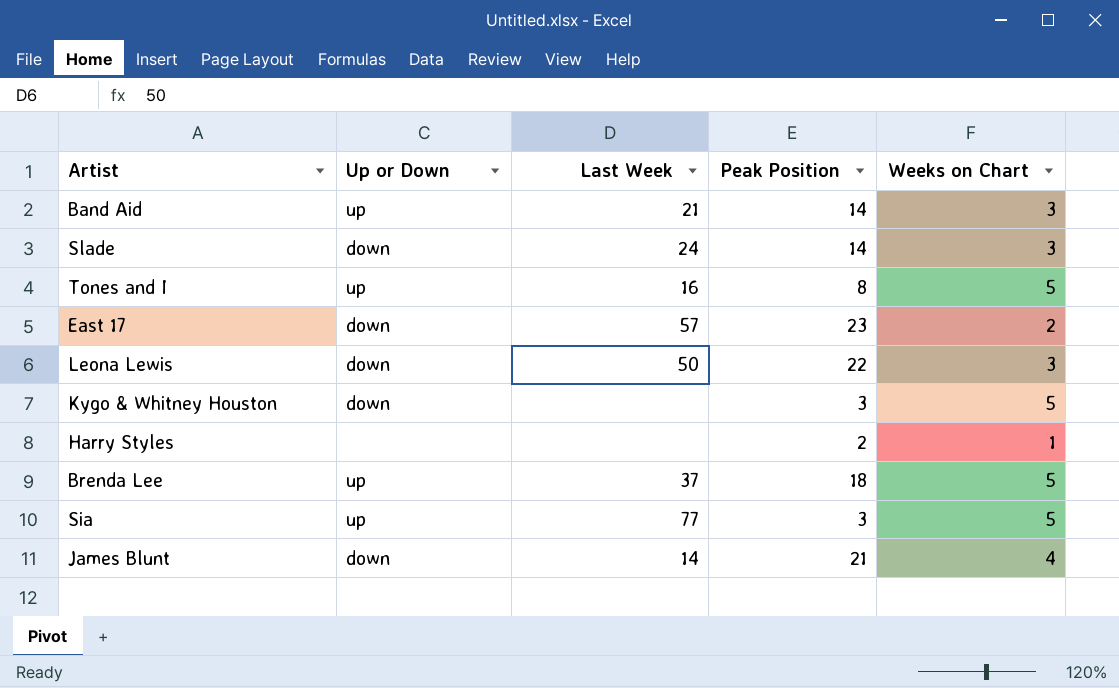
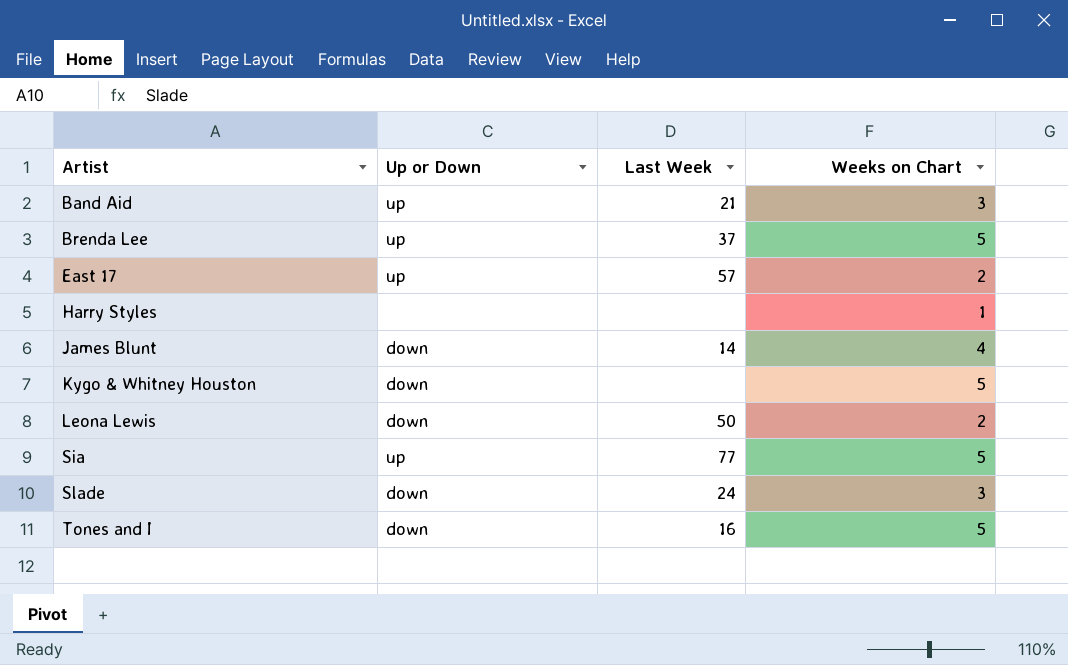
row order: none -> Artist ascending
column Peak Position | position: 4 -> none
East 17 | Up or Down: down -> up
Leona Lewis | Weeks on Chart: 3 -> 2
Tones and I | Up or Down: up -> down

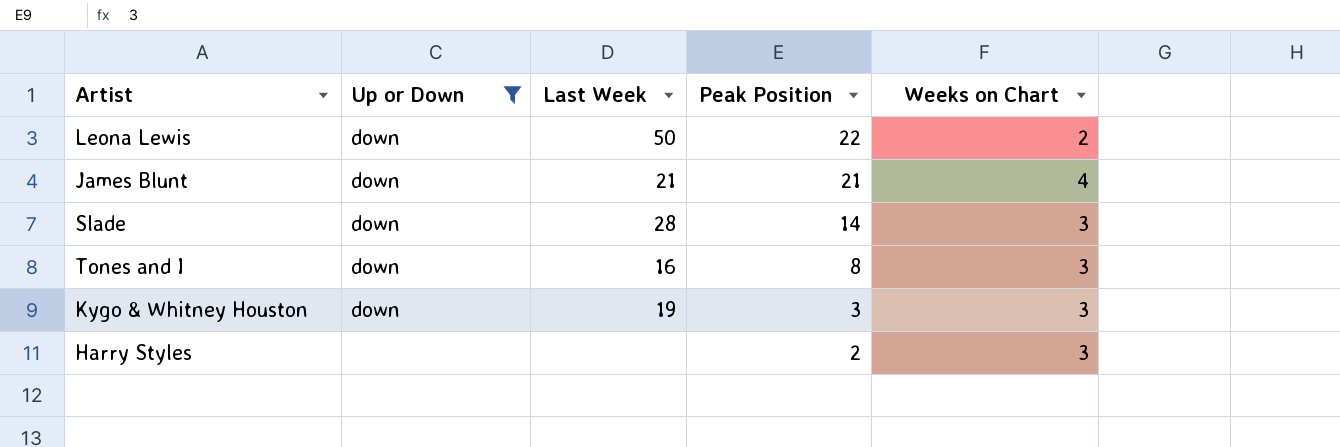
filter: none -> Up or Down != up
row order: Artist ascending -> Peak Position descending
column Peak Position | position: none -> 4
James Blunt | Last Week: 14 -> 21
Slade | Last Week: 24 -> 28
Tones and I | Weeks on Chart: 5 -> 3
Kygo & Whitney Houston | Last Week: none -> 19
Kygo & Whitney Houston | Weeks on Chart: 5 -> 3
Harry Styles | Weeks on Chart: 1 -> 3

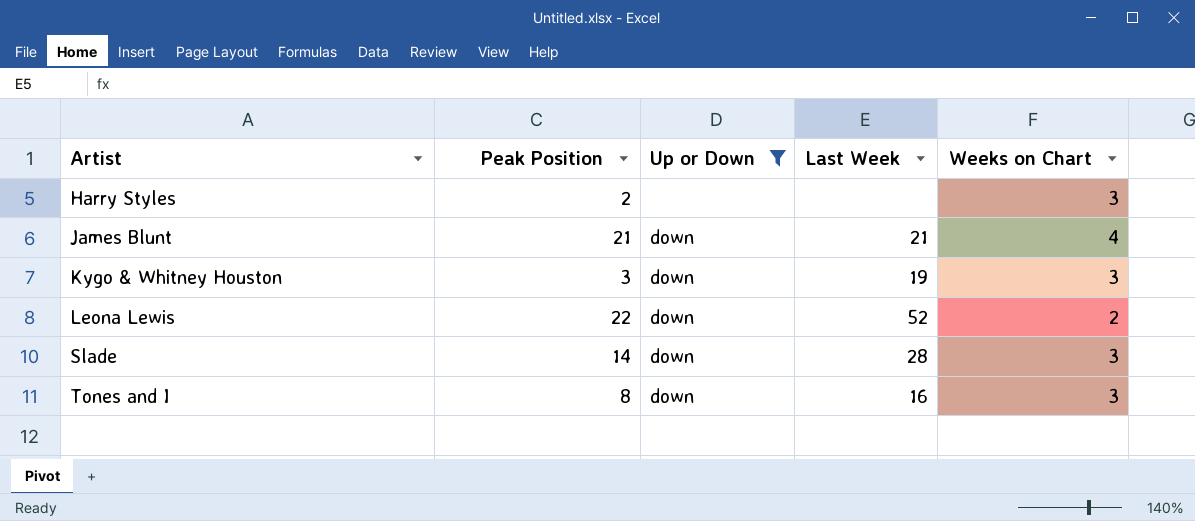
row order: Peak Position descending -> Artist ascending
column Peak Position | position: 4 -> 2
Leona Lewis | Last Week: 50 -> 52

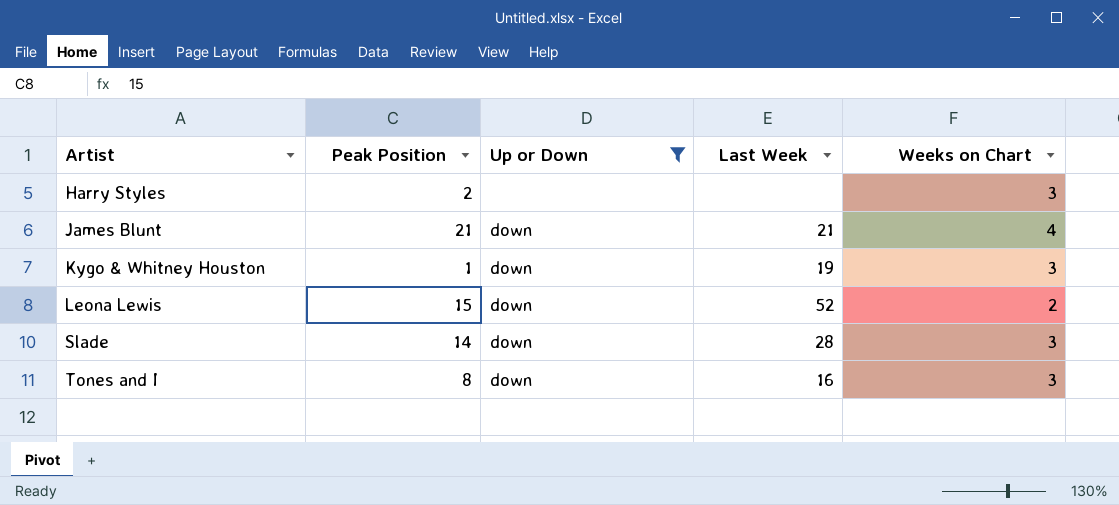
Kygo & Whitney Houston | Peak Position: 3 -> 1
Leona Lewis | Peak Position: 22 -> 15

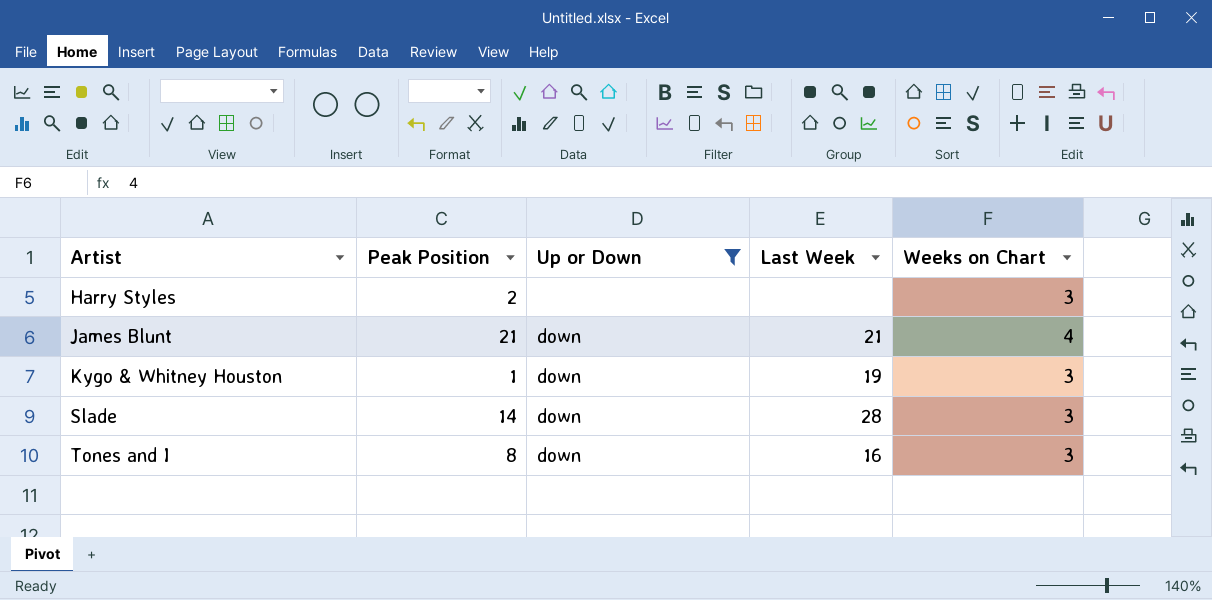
row Leona Lewis: 15 | down | 52 | 2 -> none

